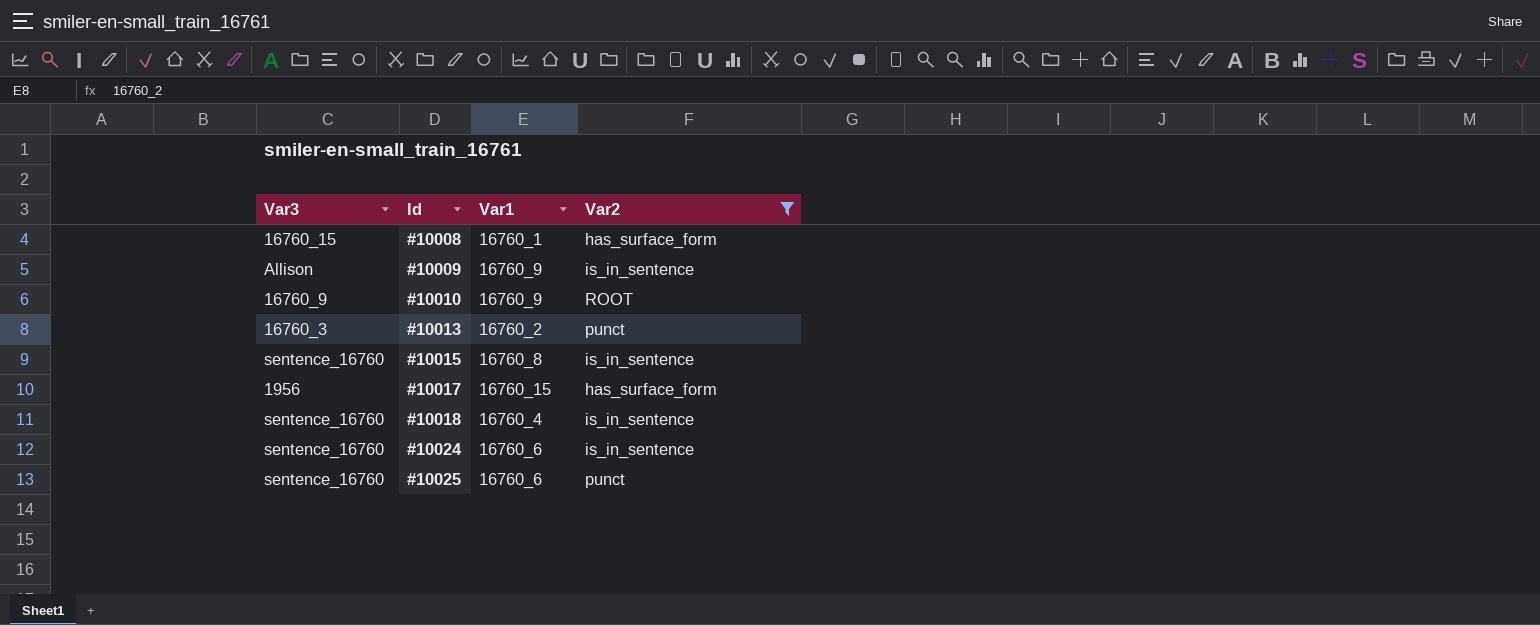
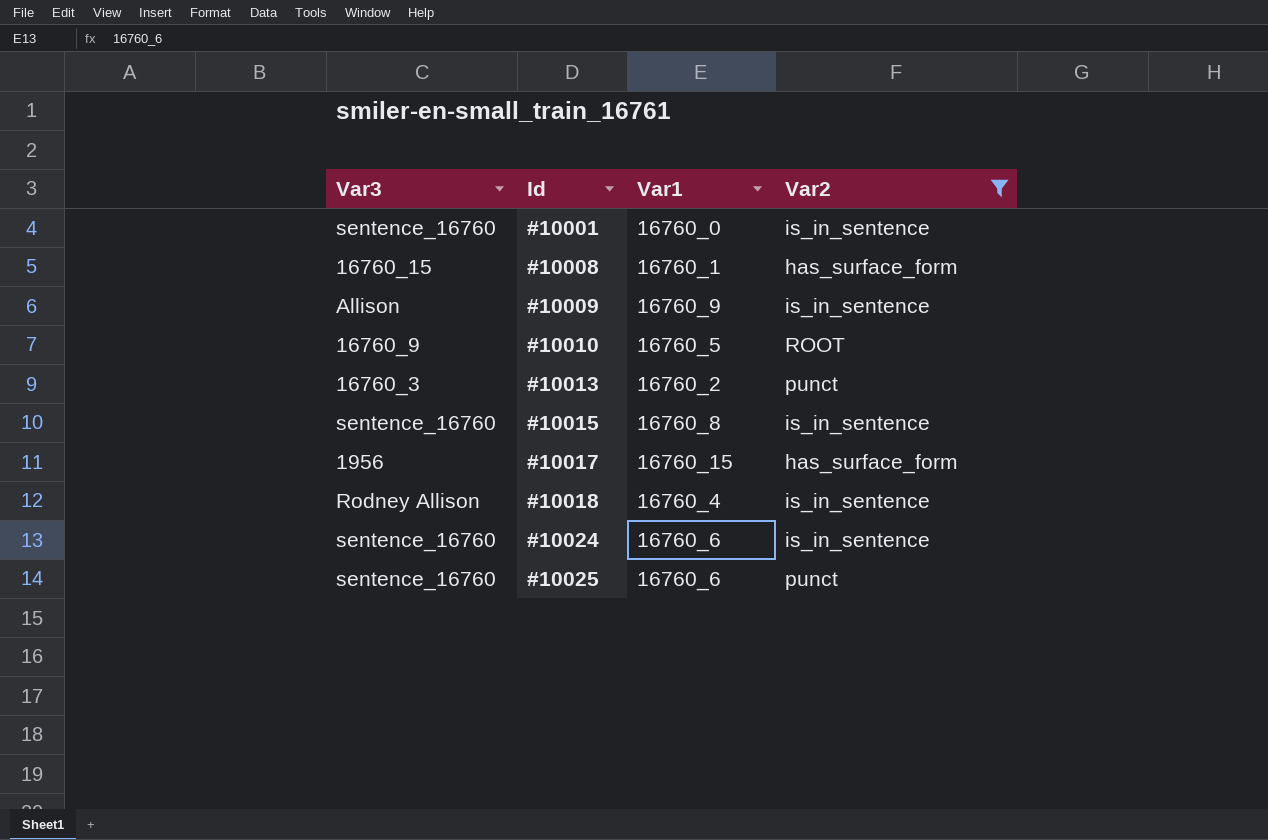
row #10001: none -> sentence_16760 | 16760_0 | is_in_sentence
#10010 | Var1: 16760_9 -> 16760_5
#10018 | Var3: sentence_16760 -> Rodney Allison

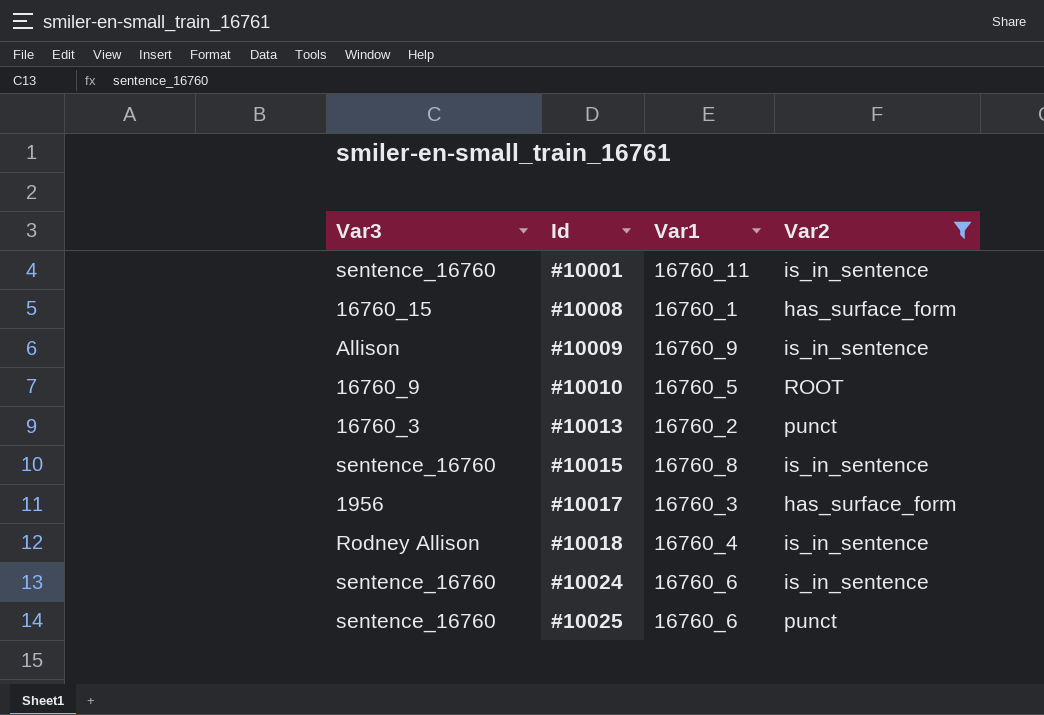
#10001 | Var1: 16760_0 -> 16760_11
#10017 | Var1: 16760_15 -> 16760_3

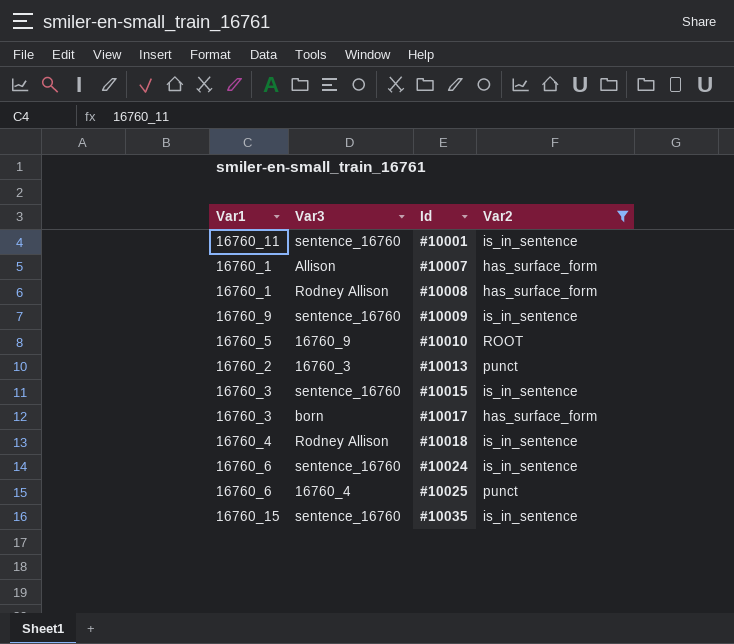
column Var1 | position: 3 -> 1
row #10007: none -> 16760_1 | Allison | has_surface_form
#10008 | Var3: 16760_15 -> Rodney Allison
#10009 | Var3: Allison -> sentence_16760
#10015 | Var1: 16760_8 -> 16760_3
#10017 | Var3: 1956 -> born
#10025 | Var3: sentence_16760 -> 16760_4
row #10035: none -> 16760_15 | sentence_16760 | is_in_sentence

